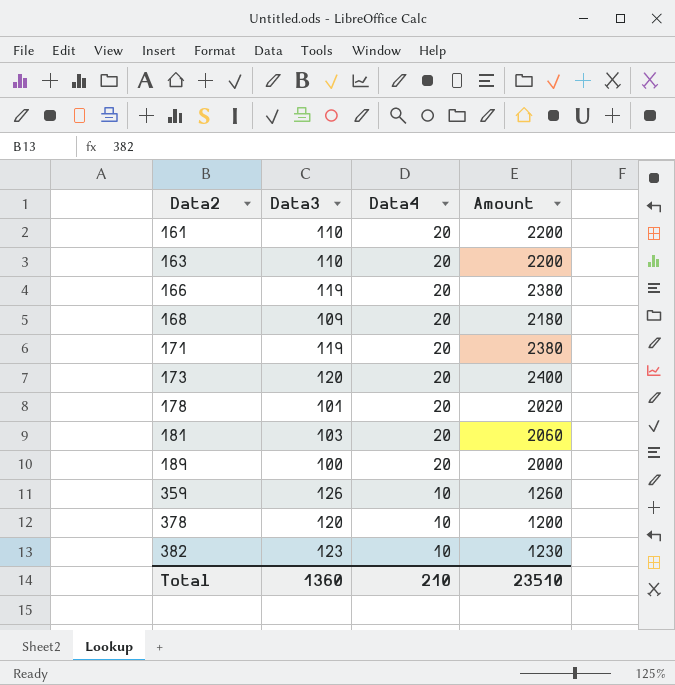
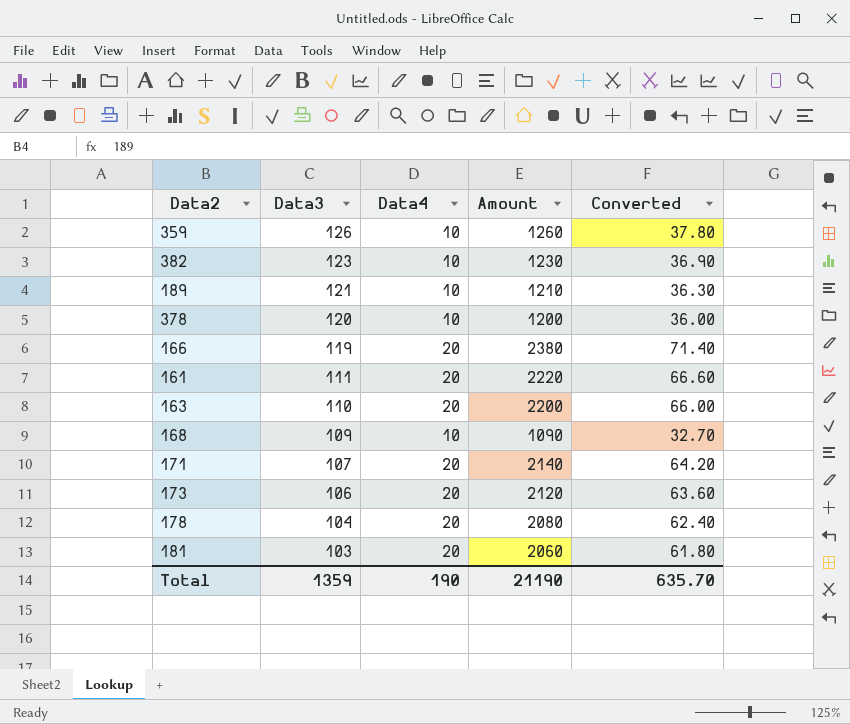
row order: Data2 ascending -> Data3 descending
column Converted | formula: none -> [Amount] * 0.03
189 | Data3: 100 -> 121
189 | Data4: 20 -> 10
189 | Amount: 2000 -> 1210
161 | Data3: 110 -> 111
161 | Amount: 2200 -> 2220
168 | Data4: 20 -> 10
168 | Amount: 2180 -> 1090
171 | Data3: 119 -> 107
171 | Amount: 2380 -> 2140
173 | Data3: 120 -> 106
173 | Amount: 2400 -> 2120
178 | Data3: 101 -> 104
178 | Amount: 2020 -> 2080
Total | Data3: 1360 -> 1359
Total | Data4: 210 -> 190
Total | Amount: 23510 -> 21190

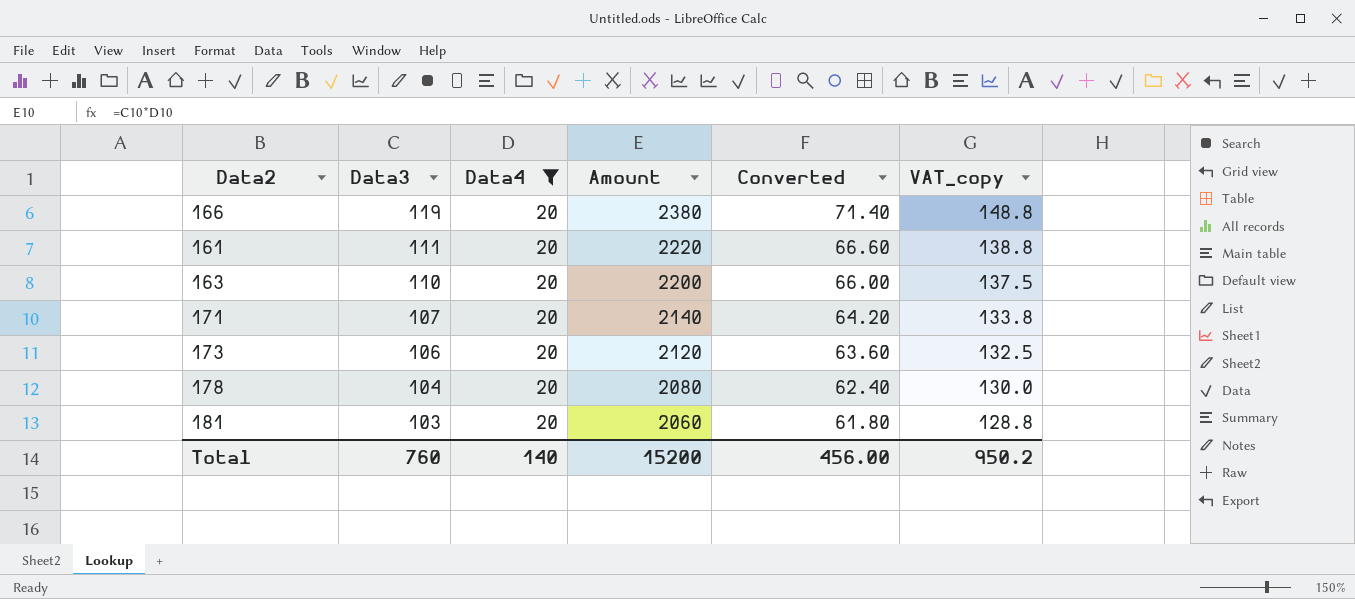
filter: none -> Data4 = 20
column VAT_copy | formula: none -> [Data3] * 1.25
Total | Data3: 1359 -> 760
Total | Data4: 190 -> 140
Total | Amount: 21190 -> 15200
Total | Converted: 635.70 -> 456.00

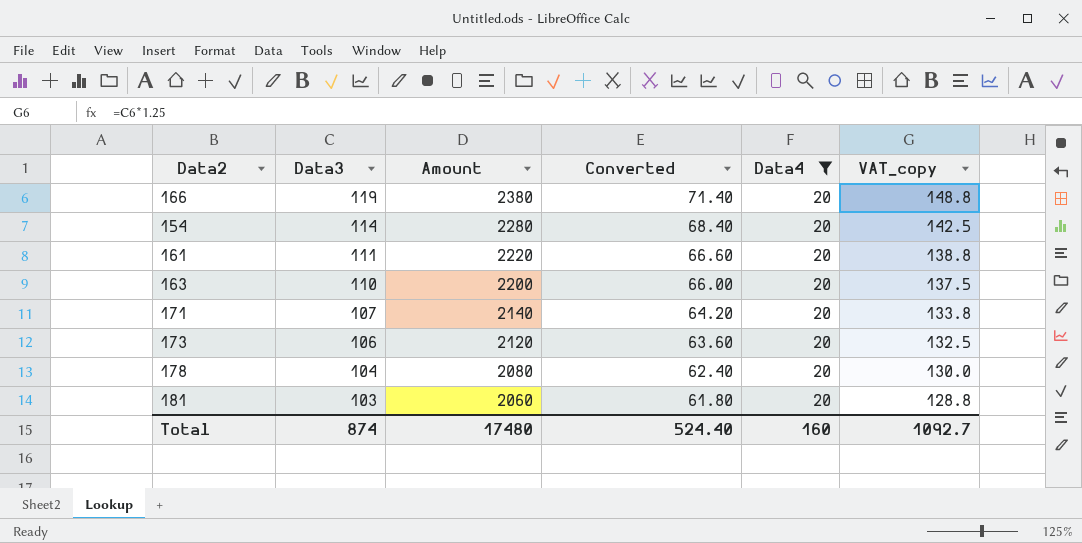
column Data4 | position: 3 -> 5
row 154: none -> 114 | 2280 | 68.40 | 20 | 142.5
Total | Data3: 760 -> 874
Total | Amount: 15200 -> 17480
Total | Converted: 456.00 -> 524.40
Total | Data4: 140 -> 160
Total | VAT_copy: 950.2 -> 1092.7

